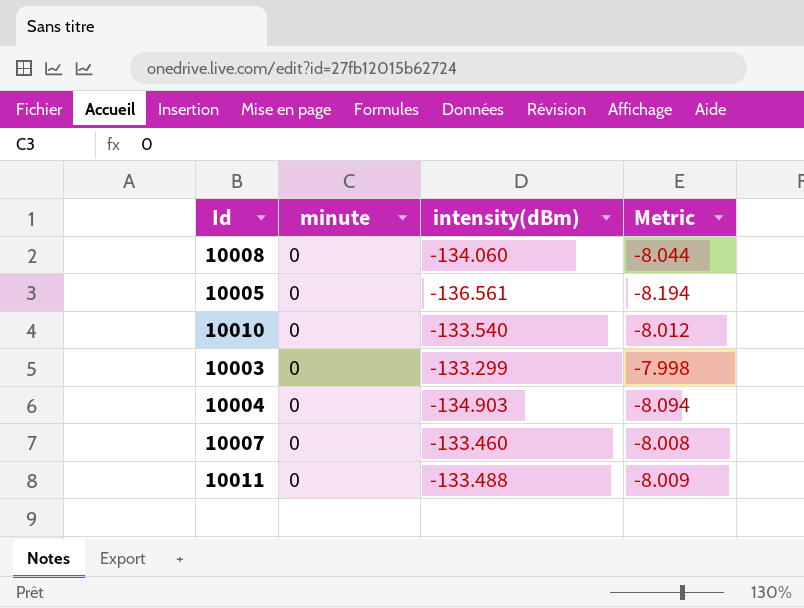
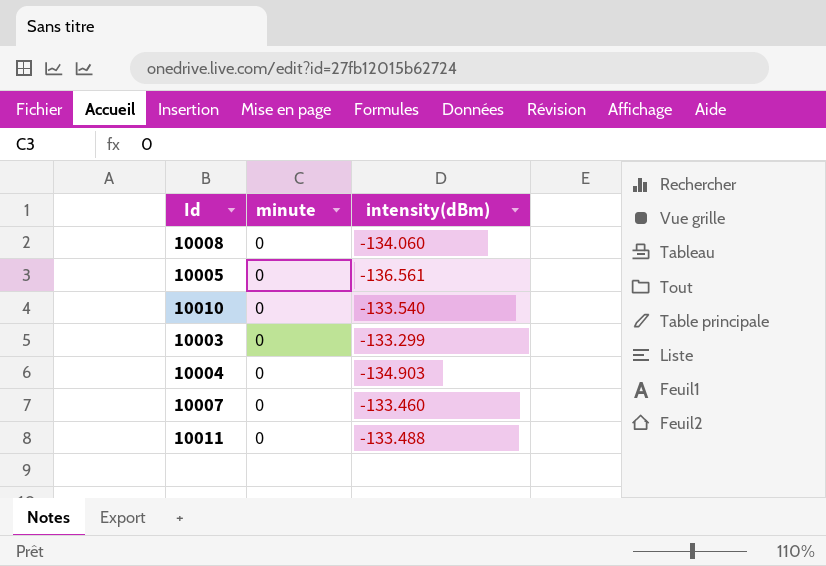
column Metric | formula: [intensity(dBm)] * 0.06 -> none

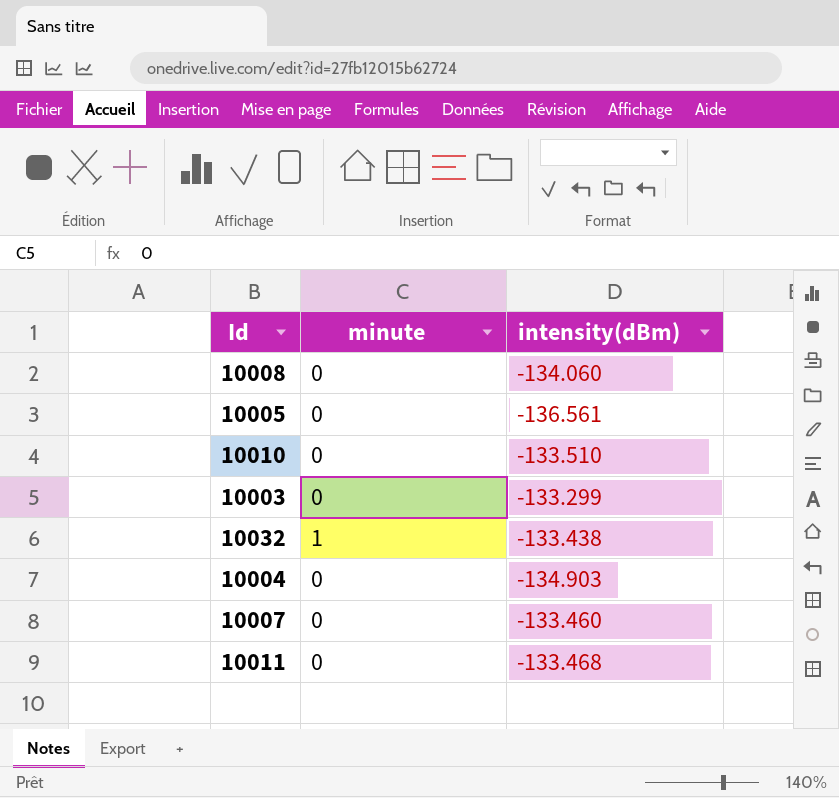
10010 | intensity(dBm): -133.540 -> -133.510
row 10032: none -> 1 | -133.438
10011 | intensity(dBm): -133.488 -> -133.468

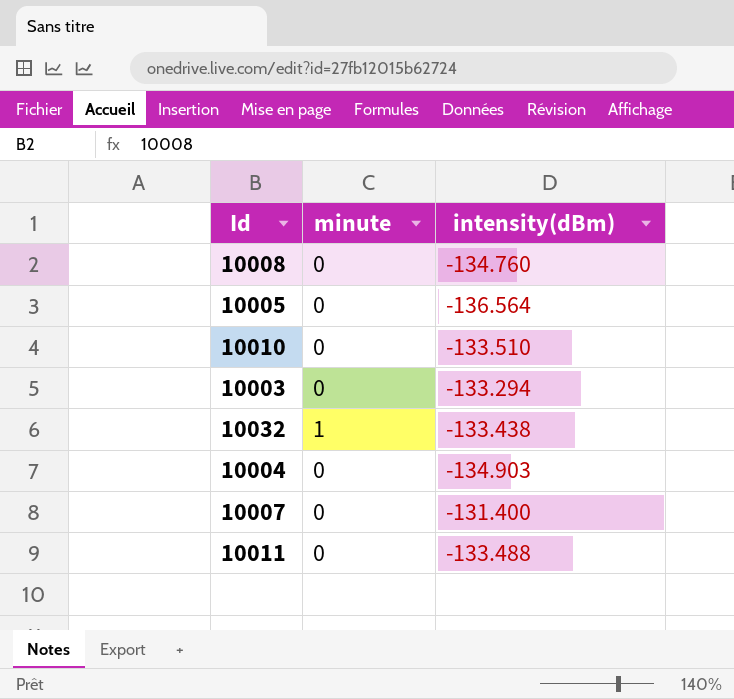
10008 | intensity(dBm): -134.060 -> -134.760
10005 | intensity(dBm): -136.561 -> -136.564
10003 | intensity(dBm): -133.299 -> -133.294
10007 | intensity(dBm): -133.460 -> -131.400
10011 | intensity(dBm): -133.468 -> -133.488

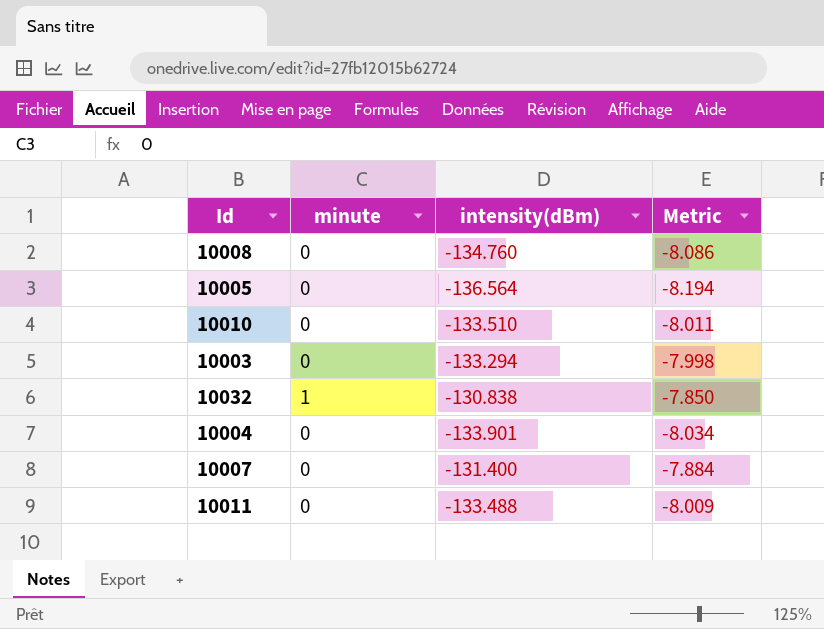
column Metric | formula: none -> [intensity(dBm)] * 0.06
10032 | intensity(dBm): -133.438 -> -130.838
10004 | intensity(dBm): -134.903 -> -133.901

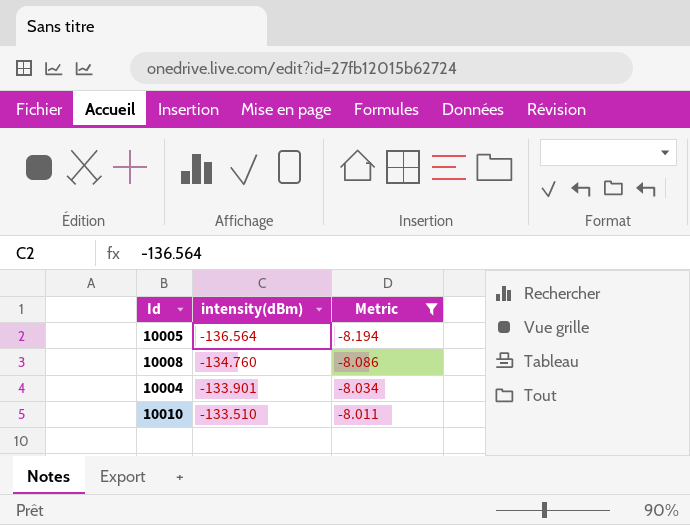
filter: none -> Metric <= -8.011
row order: none -> intensity(dBm) ascending
column minute | position: 2 -> none

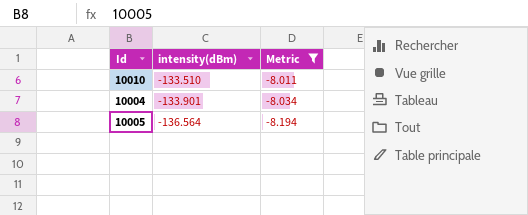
row order: intensity(dBm) ascending -> intensity(dBm) descending
row 10008: -134.760 | -8.086 -> none

